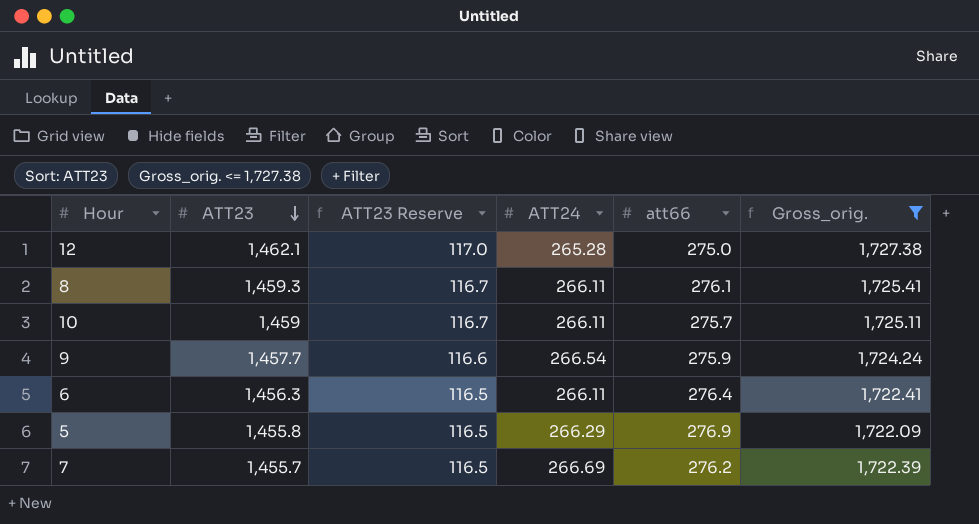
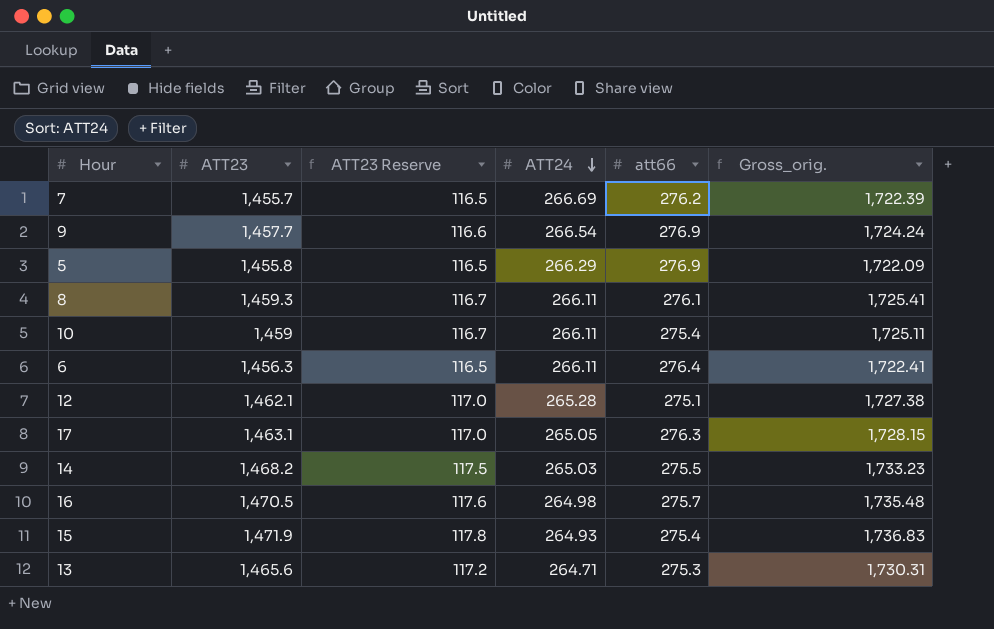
filter: Gross_orig. <= 1,727.38 -> none
row order: ATT23 descending -> ATT24 descending
9 | att66: 275.9 -> 276.9
10 | att66: 275.7 -> 275.4
12 | att66: 275.0 -> 275.1

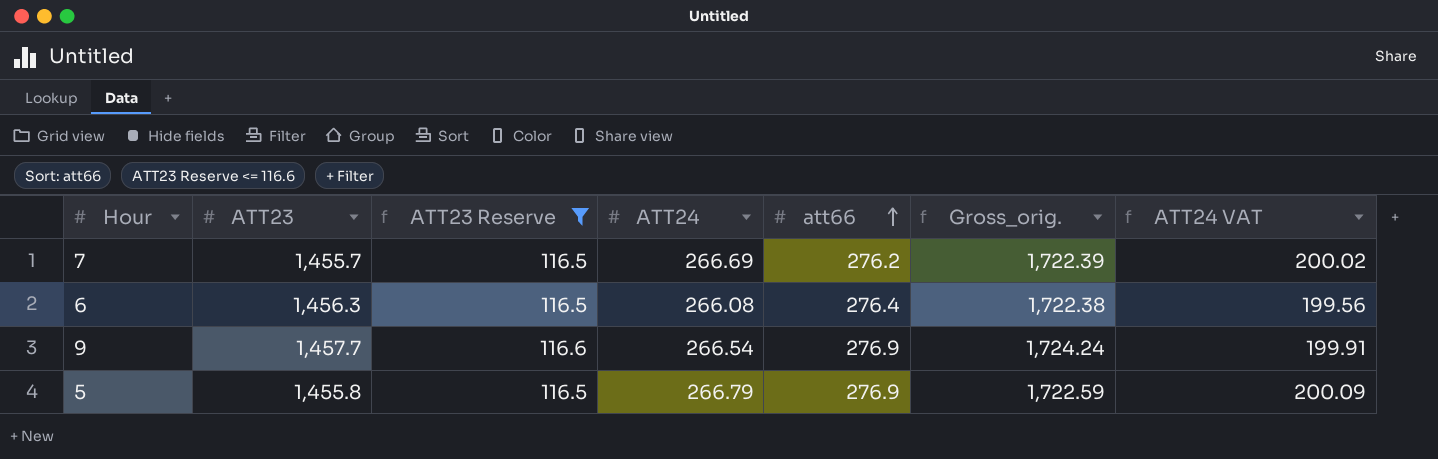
filter: none -> ATT23 Reserve <= 116.6
row order: ATT24 descending -> att66 ascending
column ATT24 VAT | formula: none -> [ATT24] * 0.75
6 | ATT24: 266.11 -> 266.08
6 | Gross_orig.: 1,722.41 -> 1,722.38
5 | ATT24: 266.29 -> 266.79
5 | Gross_orig.: 1,722.09 -> 1,722.59

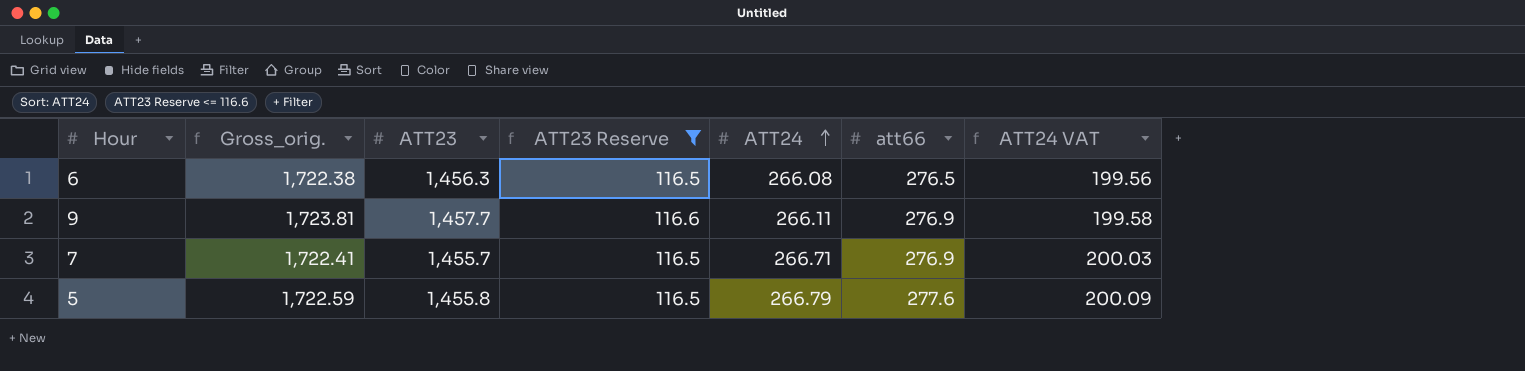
row order: att66 ascending -> ATT24 ascending
column Gross_orig. | position: 6 -> 2
6 | att66: 276.4 -> 276.5
9 | Gross_orig.: 1,724.24 -> 1,723.81
9 | ATT24: 266.54 -> 266.11
9 | ATT24 VAT: 199.91 -> 199.58
7 | Gross_orig.: 1,722.39 -> 1,722.41
7 | ATT24: 266.69 -> 266.71
7 | att66: 276.2 -> 276.9
7 | ATT24 VAT: 200.02 -> 200.03
5 | att66: 276.9 -> 277.6

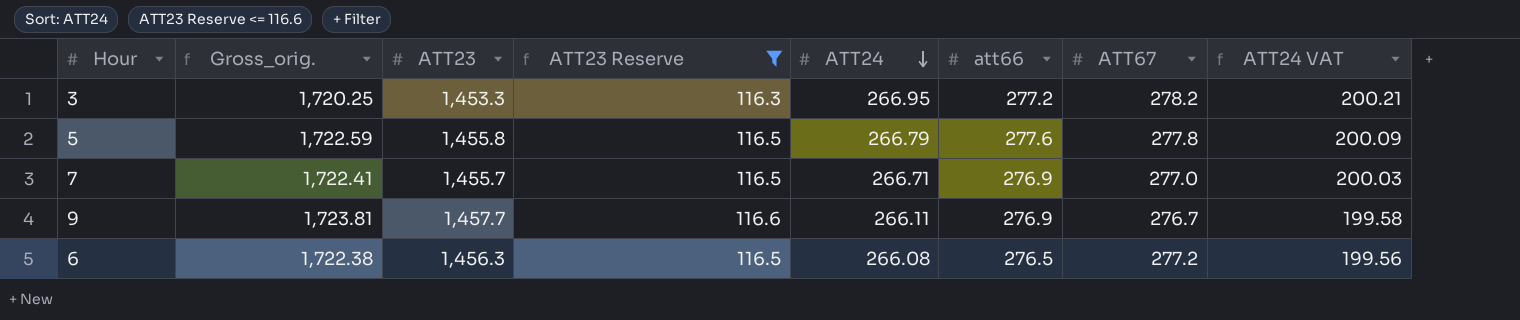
row order: ATT24 ascending -> ATT24 descending
column ATT67 | position: none -> 7
row 3: none -> 1,720.25 | 1,453.3 | 116.3 | 266.95 | 277.2 | 278.2 | 200.21

